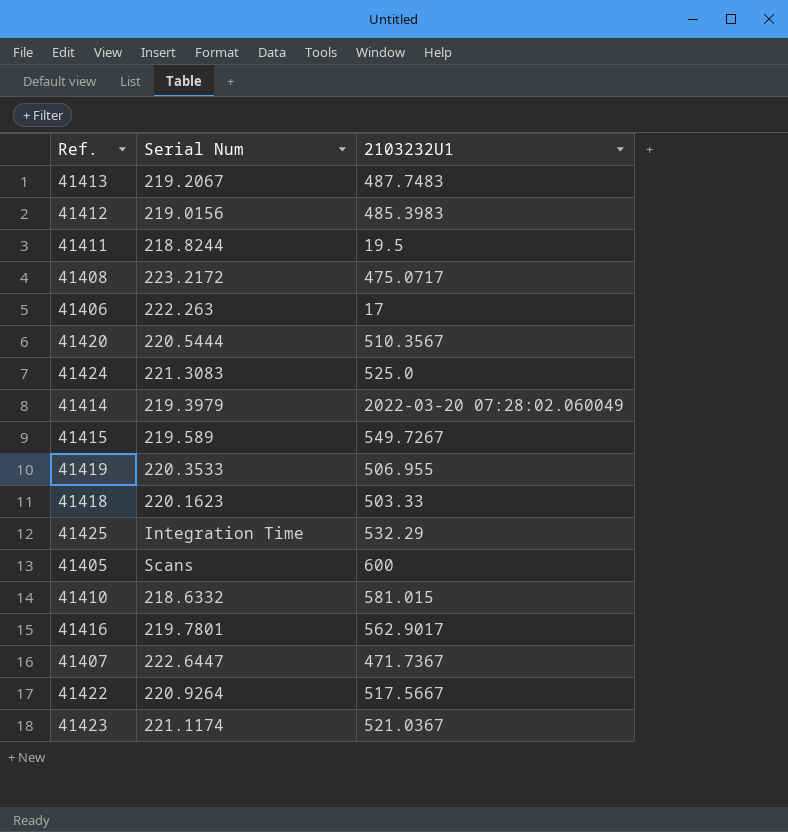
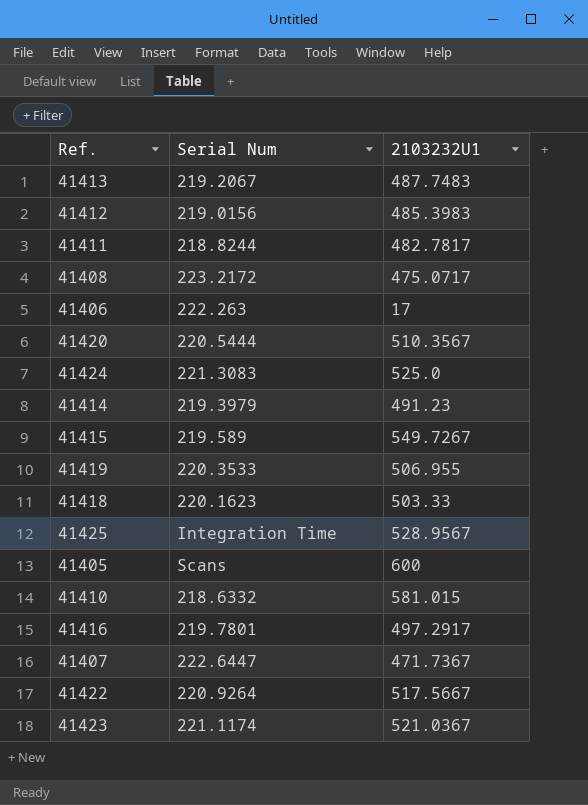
41411 | 2103232U1: 19.5 -> 482.7817
41414 | 2103232U1: 2022-03-20 07:28:02.060049 -> 491.23
41425 | 2103232U1: 532.29 -> 528.9567
41416 | 2103232U1: 562.9017 -> 497.2917

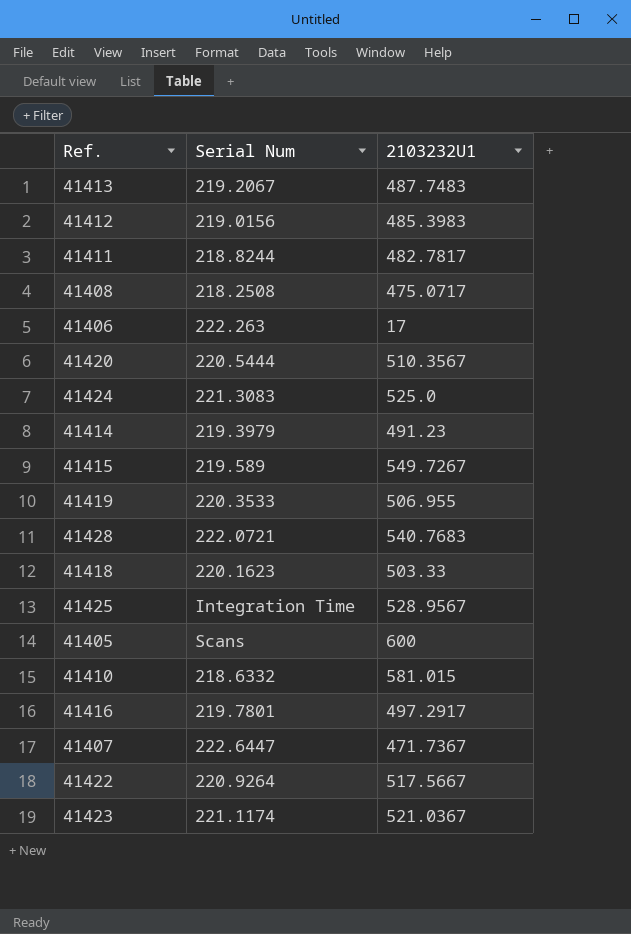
41408 | Serial Num: 223.2172 -> 218.2508
row 41428: none -> 222.0721 | 540.7683

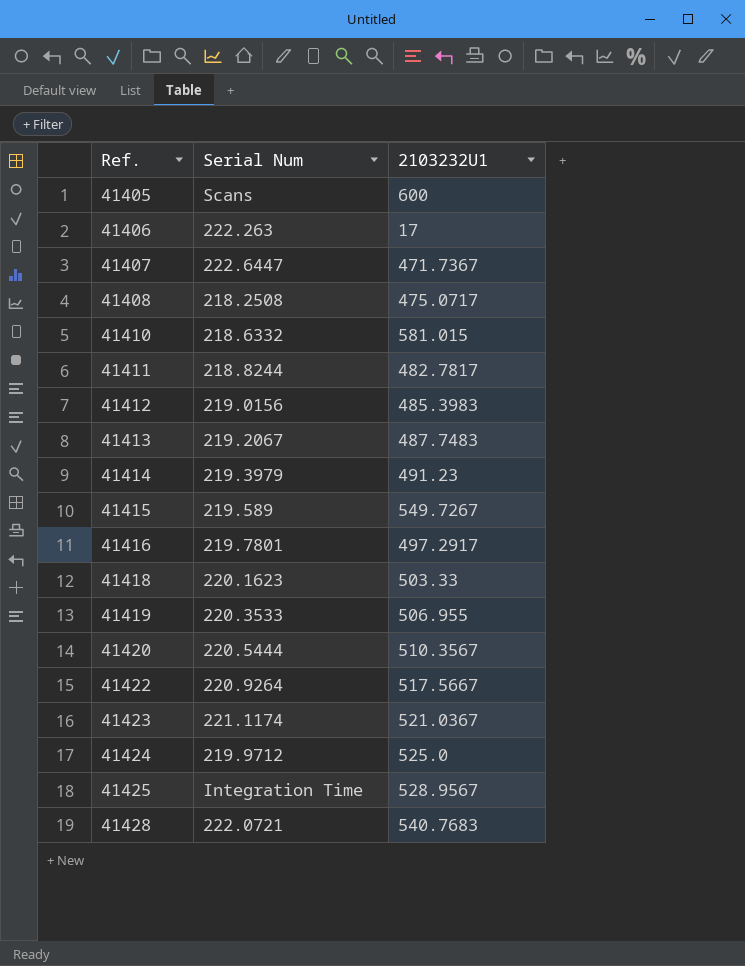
row order: none -> Ref. ascending
41424 | Serial Num: 221.3083 -> 219.9712

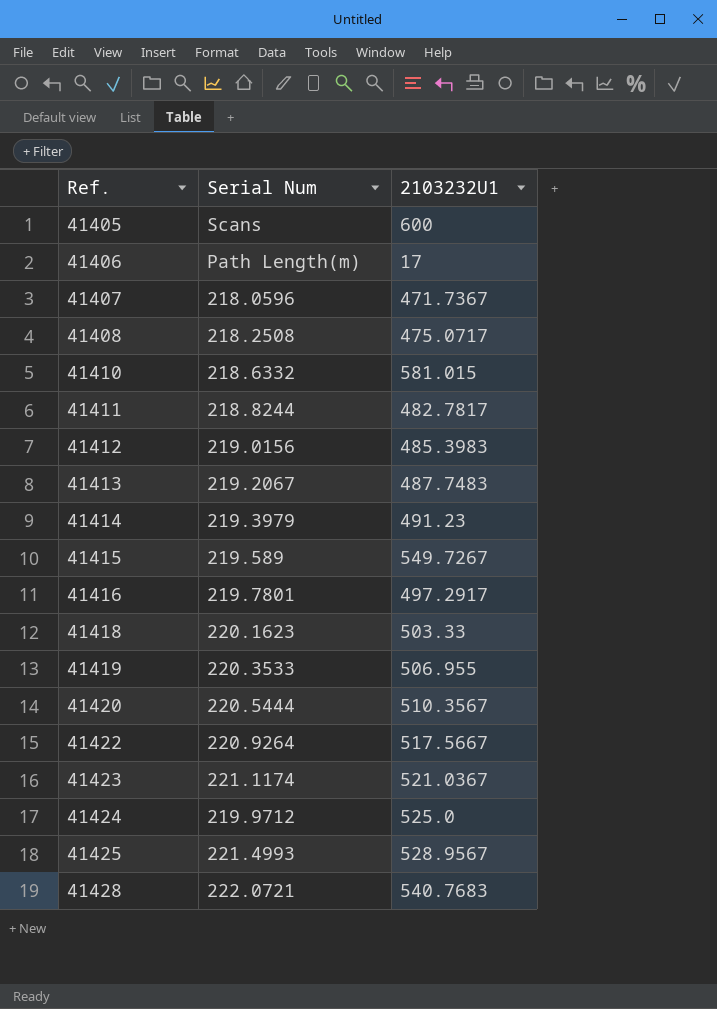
41406 | Serial Num: 222.263 -> Path Length(m)
41407 | Serial Num: 222.6447 -> 218.0596
41425 | Serial Num: Integration Time -> 221.4993

